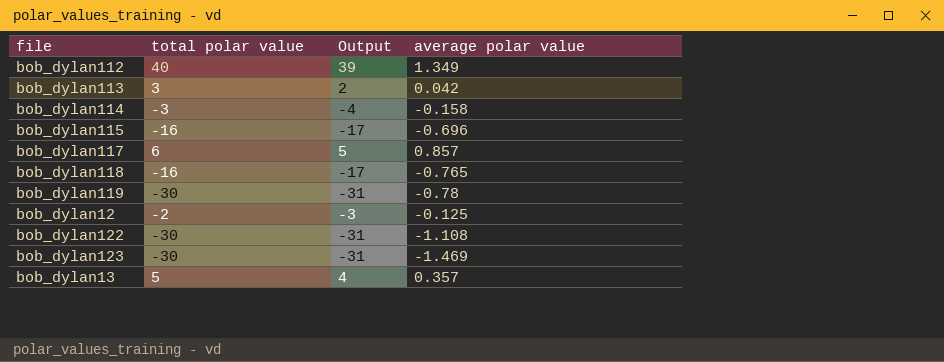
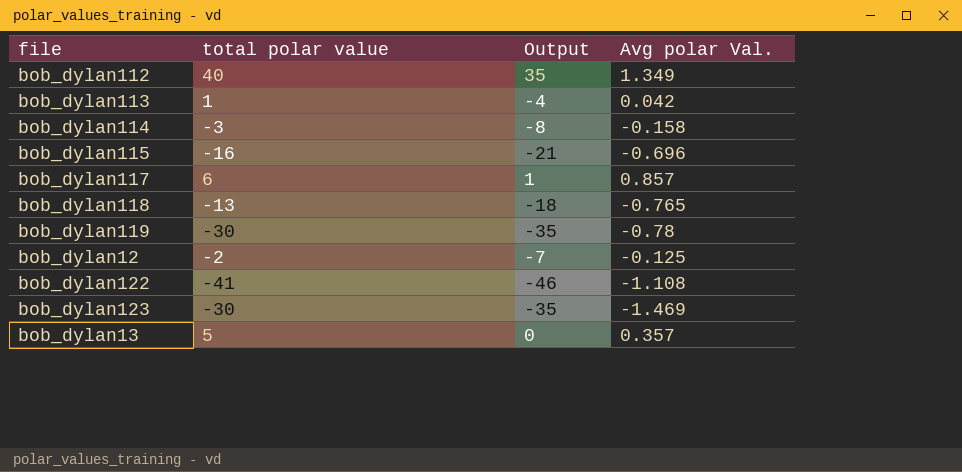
column Output | formula: [total polar value] - 1 -> [total polar value] - 5
column name: average polar value -> Avg polar Val.
bob_dylan113 | total polar value: 3 -> 1
bob_dylan118 | total polar value: -16 -> -13
bob_dylan122 | total polar value: -30 -> -41

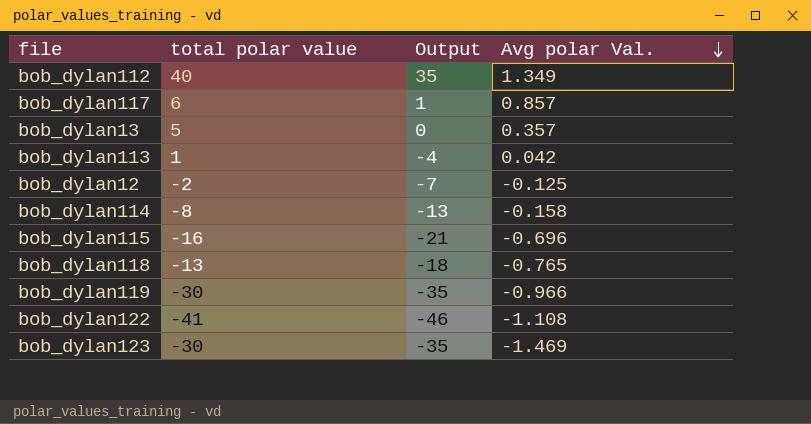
row order: none -> Avg polar Val. descending
bob_dylan114 | total polar value: -3 -> -8
bob_dylan114 | Output: -8 -> -13
bob_dylan119 | Avg polar Val.: -0.78 -> -0.966

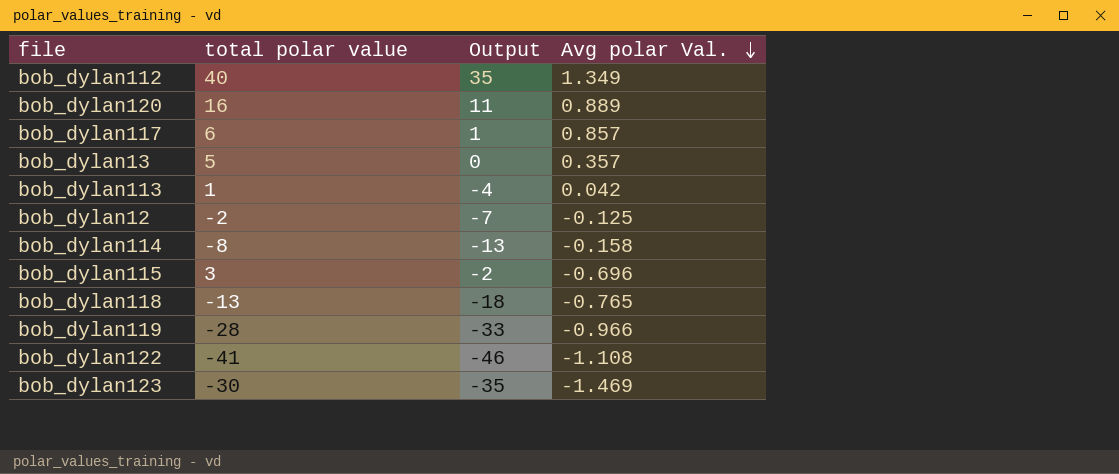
row bob_dylan120: none -> 16 | 11 | 0.889
bob_dylan115 | total polar value: -16 -> 3
bob_dylan115 | Output: -21 -> -2
bob_dylan119 | total polar value: -30 -> -28
bob_dylan119 | Output: -35 -> -33

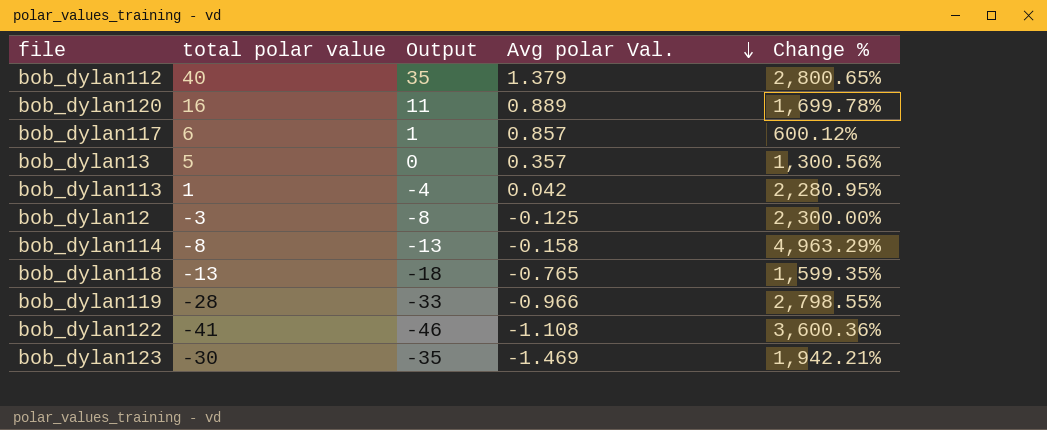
column Change % | formula: none -> ([total polar value] - [Avg polar Val.]) / [Avg polar Val.]
row bob_dylan115: 3 | -2 | -0.696 -> none
bob_dylan112 | Avg polar Val.: 1.349 -> 1.379
bob_dylan12 | total polar value: -2 -> -3
bob_dylan12 | Output: -7 -> -8

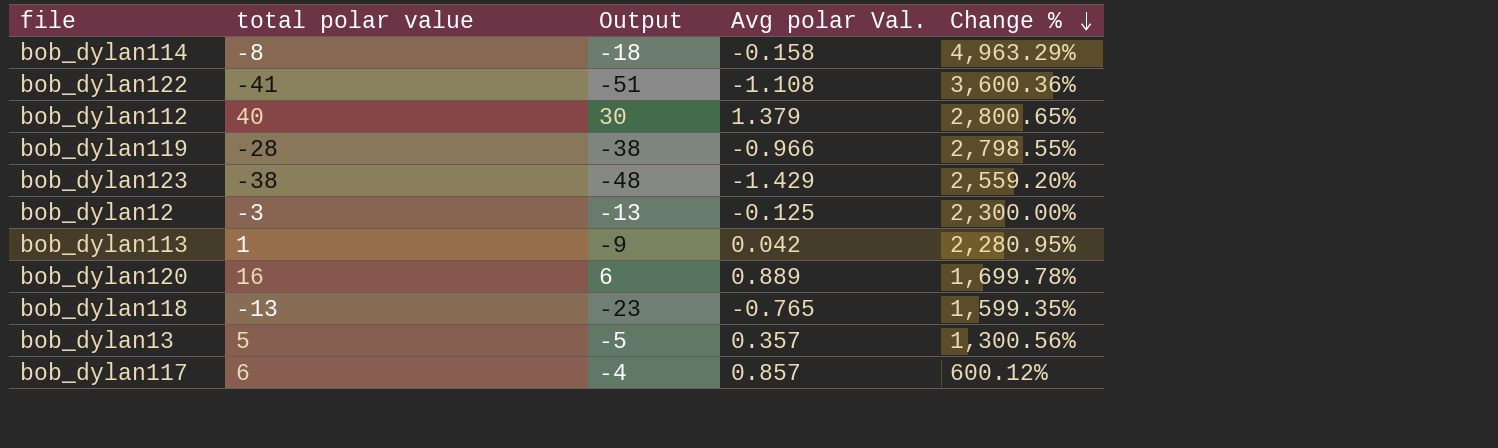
row order: Avg polar Val. descending -> Change % descending
column Output | formula: [total polar value] - 5 -> [total polar value] - 10
bob_dylan123 | total polar value: -30 -> -38
bob_dylan123 | Avg polar Val.: -1.469 -> -1.429
bob_dylan123 | Change %: 1,942.21% -> 2,559.20%

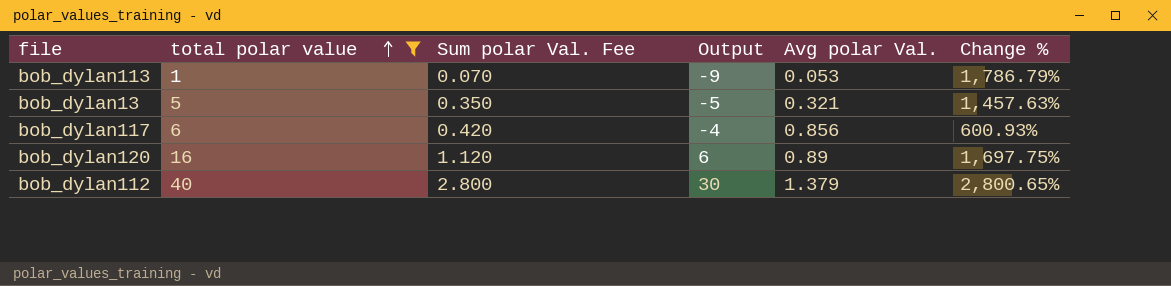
filter: none -> total polar value >= 1
row order: Change % descending -> total polar value ascending
column Sum polar Val. Fee | formula: none -> [total polar value] * 0.07
bob_dylan113 | Avg polar Val.: 0.042 -> 0.053
bob_dylan113 | Change %: 2,280.95% -> 1,786.79%
bob_dylan13 | Avg polar Val.: 0.357 -> 0.321
bob_dylan13 | Change %: 1,300.56% -> 1,457.63%
bob_dylan117 | Avg polar Val.: 0.857 -> 0.856
bob_dylan117 | Change %: 600.12% -> 600.93%
bob_dylan120 | Avg polar Val.: 0.889 -> 0.89
bob_dylan120 | Change %: 1,699.78% -> 1,697.75%

